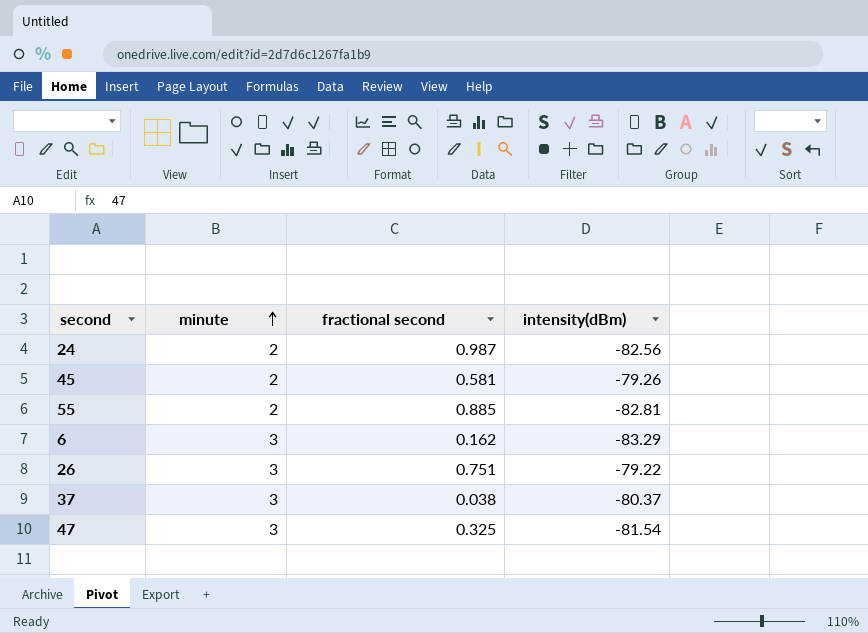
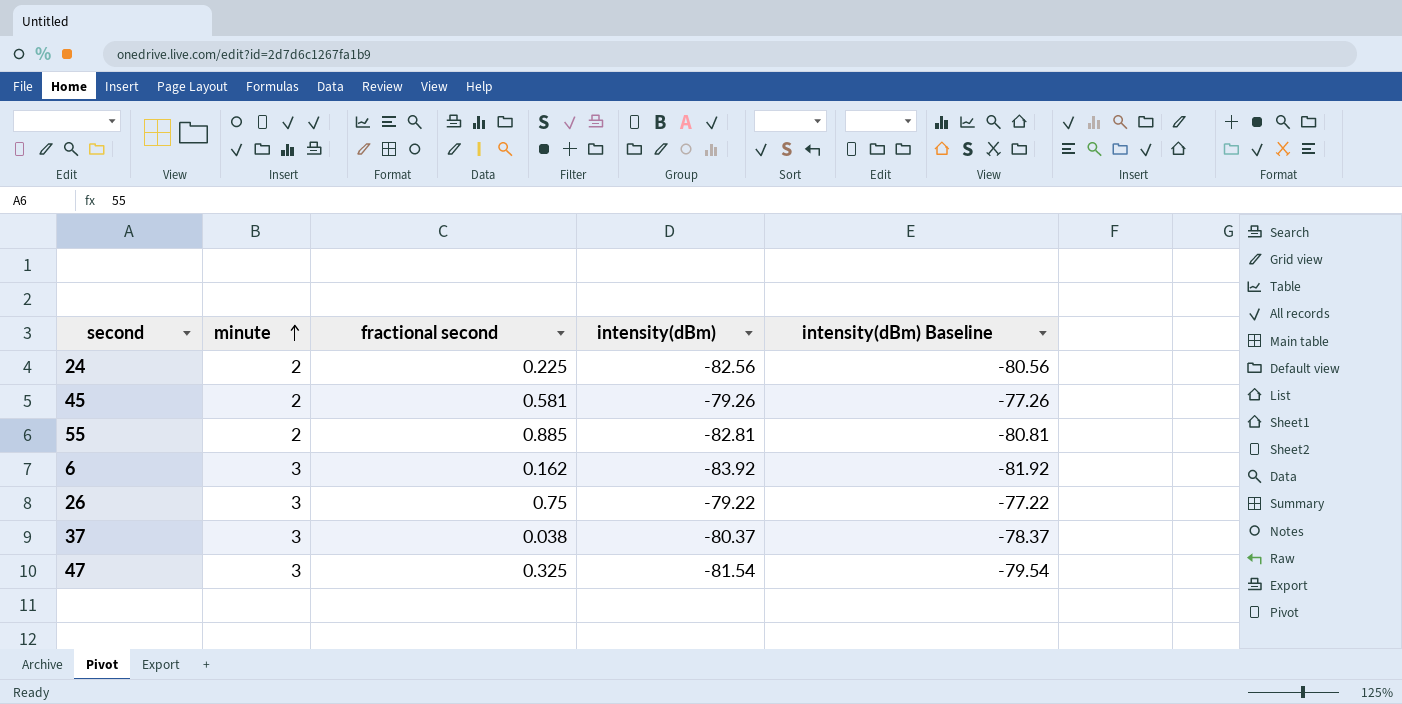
column intensity(dBm) Baseline | formula: none -> [intensity(dBm)] + 2
24 | fractional second: 0.987 -> 0.225
6 | intensity(dBm): -83.29 -> -83.92
26 | fractional second: 0.751 -> 0.75

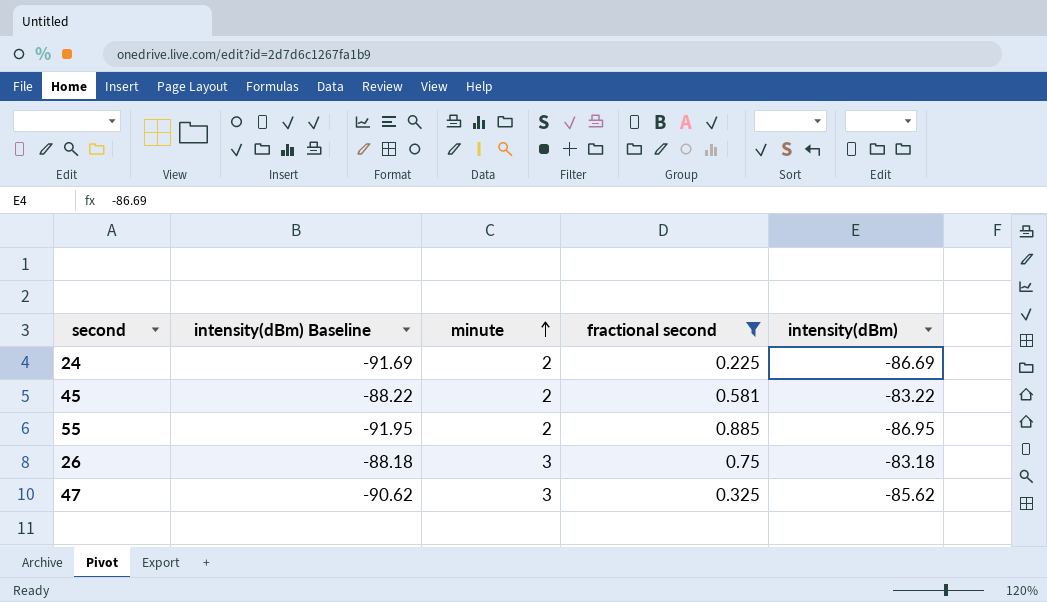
filter: none -> fractional second >= 0.225
column intensity(dBm) Baseline | formula: [intensity(dBm)] + 2 -> [intensity(dBm)] - 5
column intensity(dBm) Baseline | position: 5 -> 2
24 | intensity(dBm): -82.56 -> -86.69
45 | intensity(dBm): -79.26 -> -83.22
55 | intensity(dBm): -82.81 -> -86.95
26 | intensity(dBm): -79.22 -> -83.18
47 | intensity(dBm): -81.54 -> -85.62

